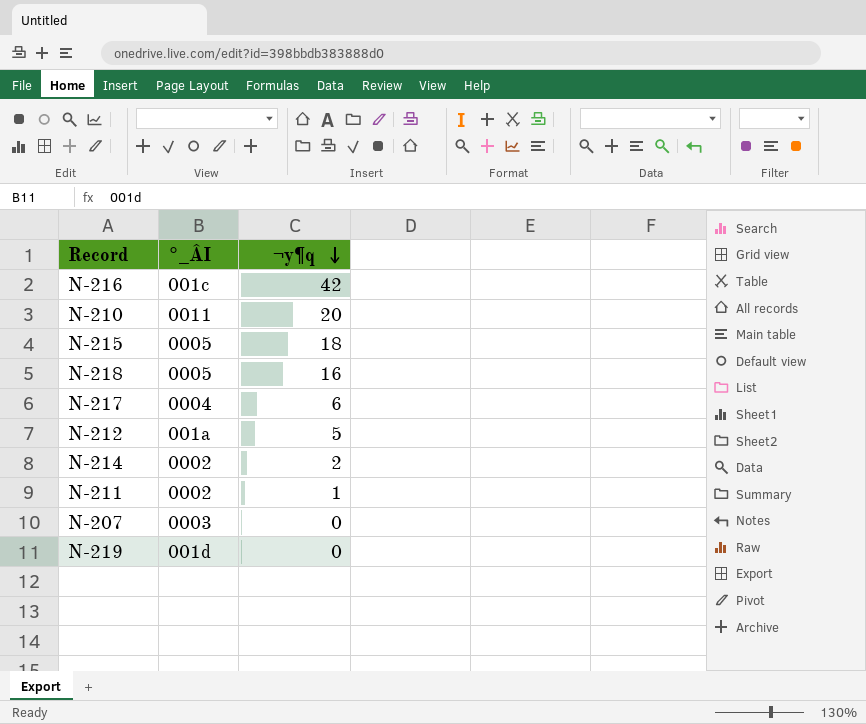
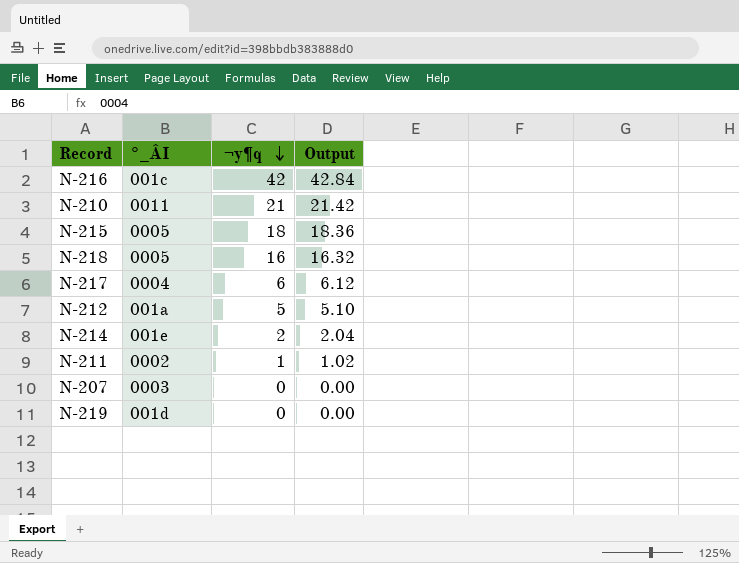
column Output | formula: none -> [¬y¶q] * 1.02
N-210 | ¬y¶q: 20 -> 21
N-214 | °_ÂI: 0002 -> 001e

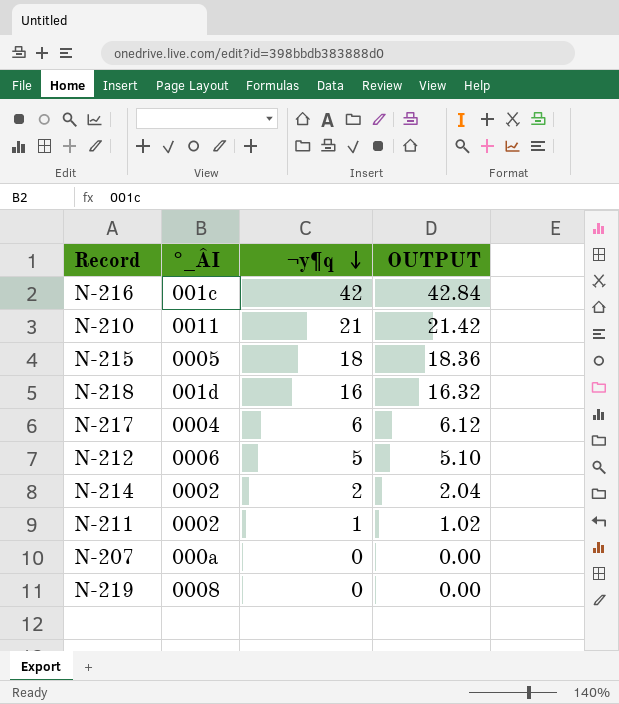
column name: Output -> OUTPUT
N-218 | °_ÂI: 0005 -> 001d
N-212 | °_ÂI: 001a -> 0006
N-214 | °_ÂI: 001e -> 0002
N-207 | °_ÂI: 0003 -> 000a
N-219 | °_ÂI: 001d -> 0008

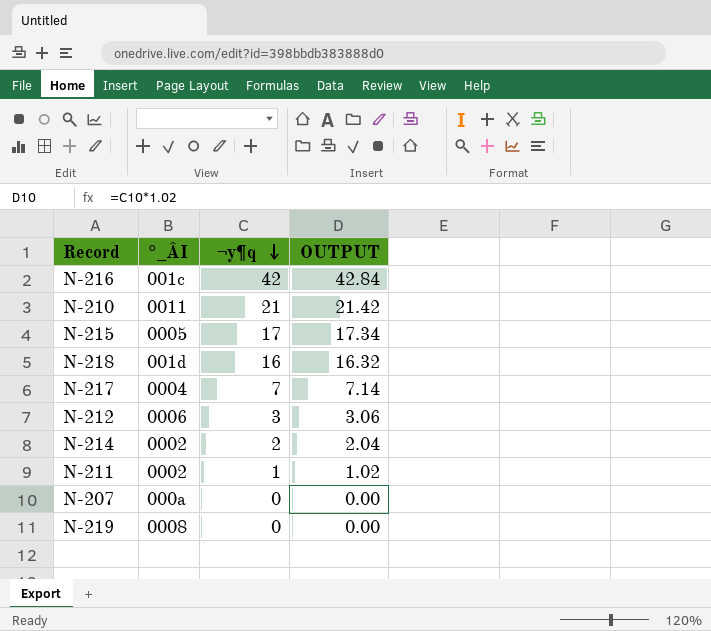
N-215 | ¬y¶q: 18 -> 17
N-215 | OUTPUT: 18.36 -> 17.34
N-217 | ¬y¶q: 6 -> 7
N-217 | OUTPUT: 6.12 -> 7.14
N-212 | ¬y¶q: 5 -> 3
N-212 | OUTPUT: 5.10 -> 3.06

